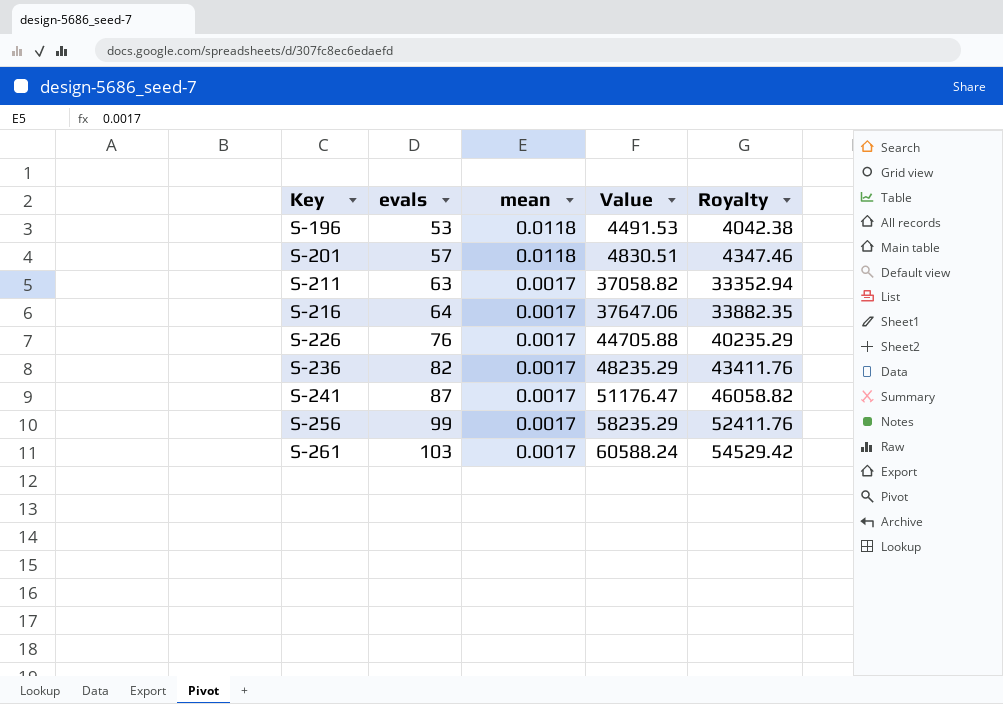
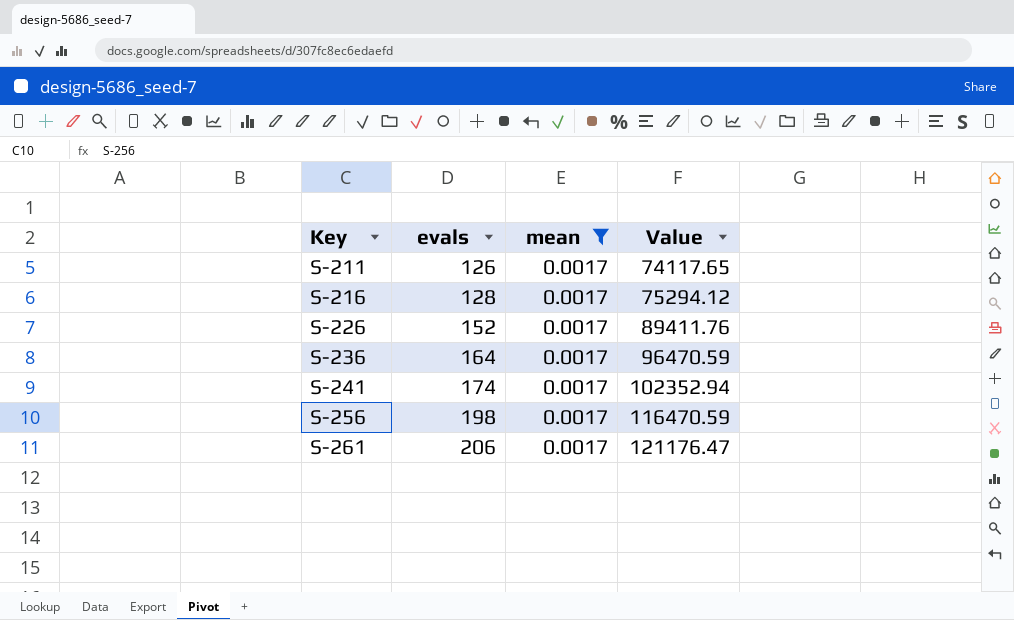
filter: none -> mean = 0.0017
column Royalty | formula: [Value] * 0.9 -> none
S-211 | evals: 63 -> 126
S-211 | Value: 37058.82 -> 74117.65
S-216 | evals: 64 -> 128
S-216 | Value: 37647.06 -> 75294.12
S-226 | evals: 76 -> 152
S-226 | Value: 44705.88 -> 89411.76
S-236 | evals: 82 -> 164
S-236 | Value: 48235.29 -> 96470.59
S-241 | evals: 87 -> 174
S-241 | Value: 51176.47 -> 102352.94
S-256 | evals: 99 -> 198
S-256 | Value: 58235.29 -> 116470.59
S-261 | evals: 103 -> 206
S-261 | Value: 60588.24 -> 121176.47

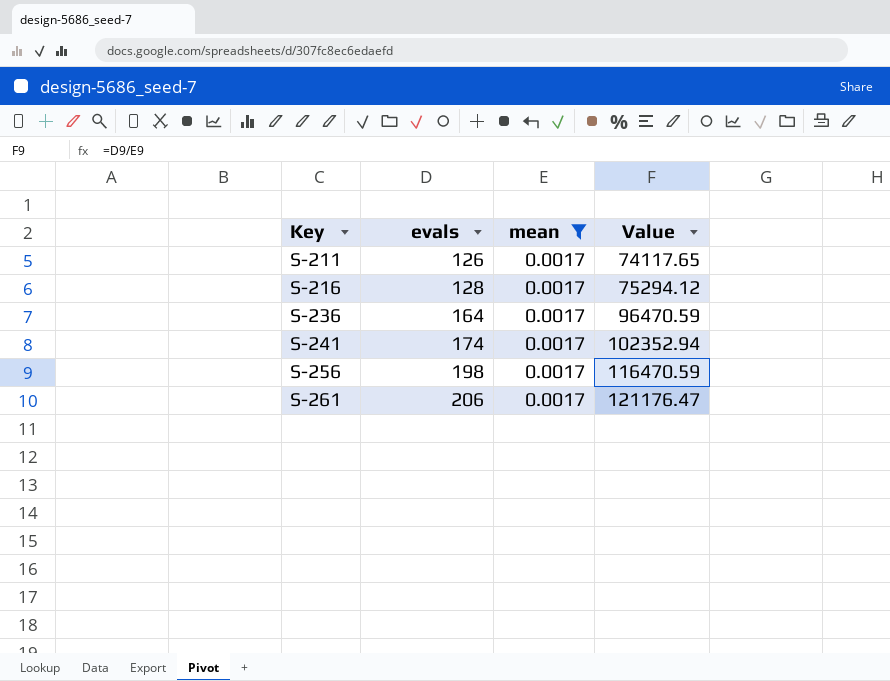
row S-226: 152 | 0.0017 | 89411.76 -> none

